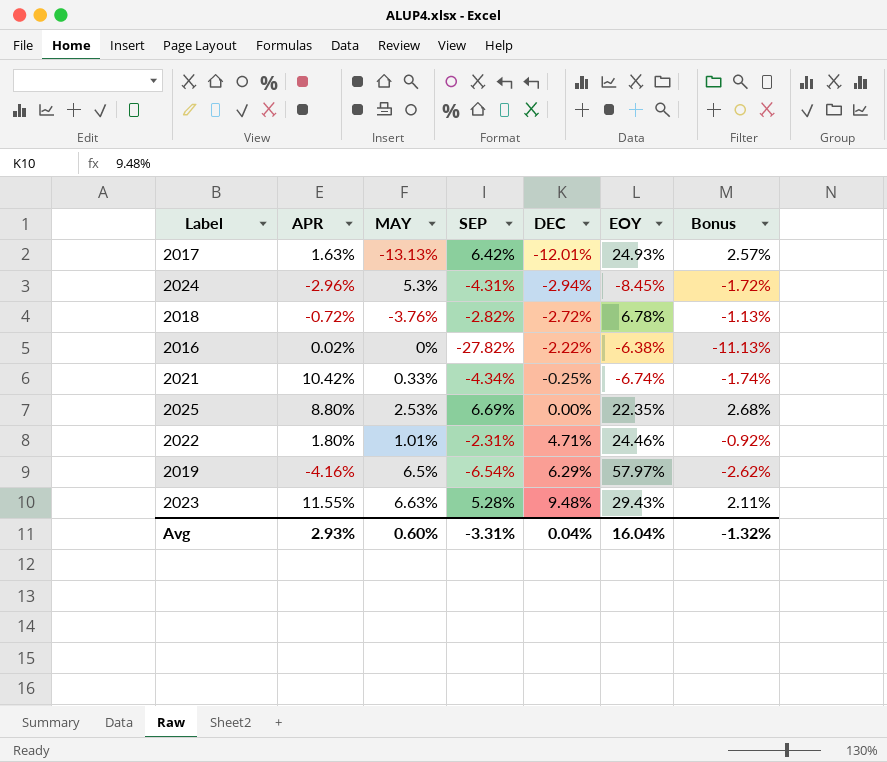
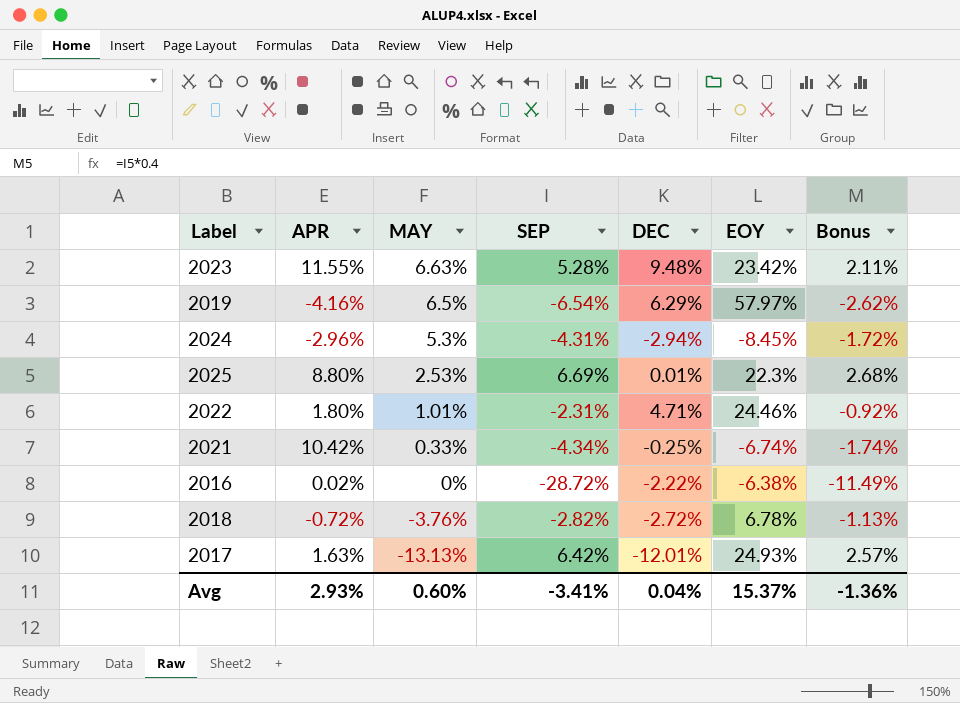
row order: DEC ascending -> MAY descending
2023 | EOY: 29.43% -> 23.42%
2025 | DEC: 0.00% -> 0.01%
2025 | EOY: 22.35% -> 22.3%
2016 | SEP: -27.82% -> -28.72%
2016 | Bonus: -11.13% -> -11.49%
Avg | SEP: -3.31% -> -3.41%
Avg | EOY: 16.04% -> 15.37%
Avg | Bonus: -1.32% -> -1.36%

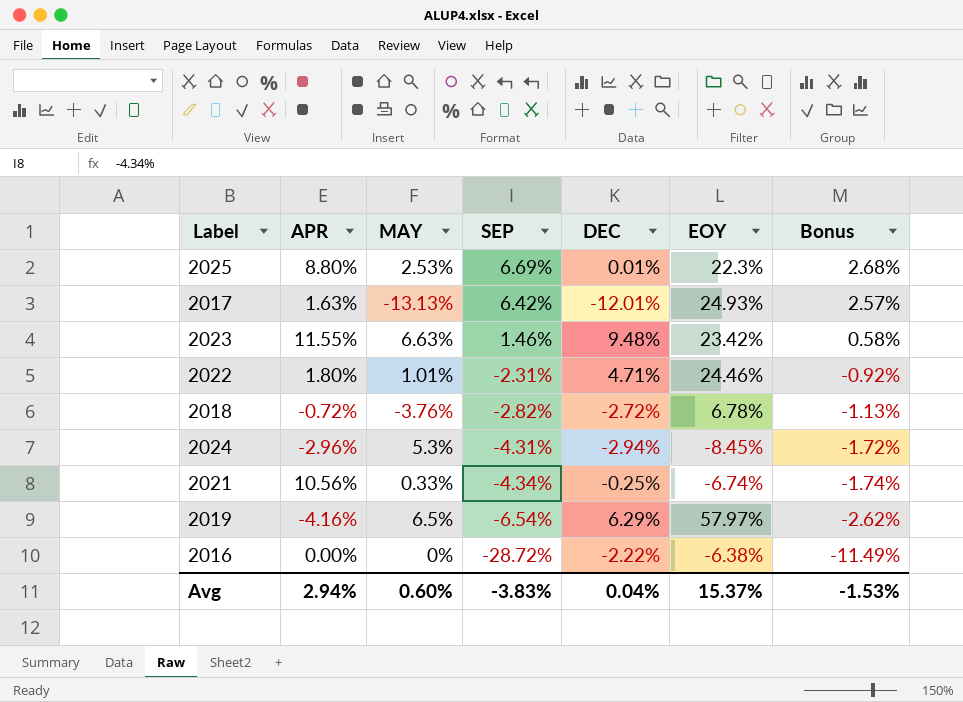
row order: MAY descending -> SEP descending
2023 | SEP: 5.28% -> 1.46%
2023 | Bonus: 2.11% -> 0.58%
2021 | APR: 10.42% -> 10.56%
2016 | APR: 0.02% -> 0.00%
Avg | APR: 2.93% -> 2.94%
Avg | SEP: -3.41% -> -3.83%
Avg | Bonus: -1.36% -> -1.53%

